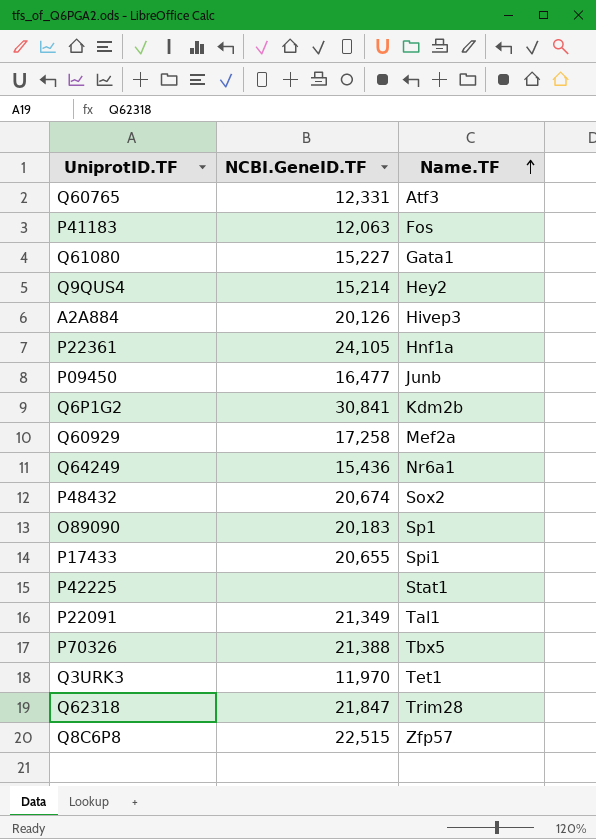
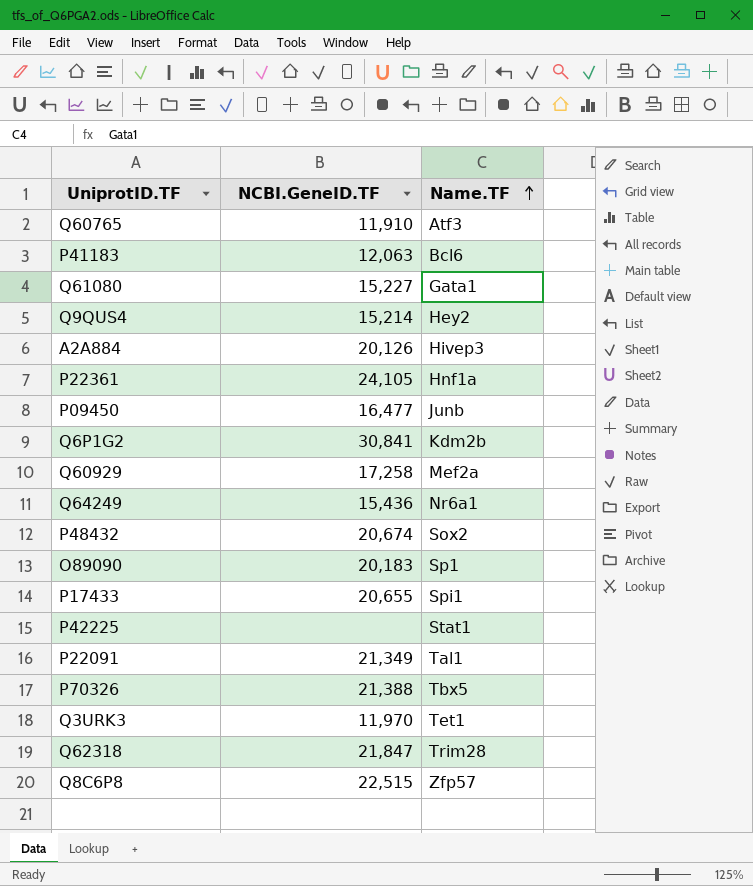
Q60765 | NCBI.GeneID.TF: 12,331 -> 11,910
P41183 | Name.TF: Fos -> Bcl6

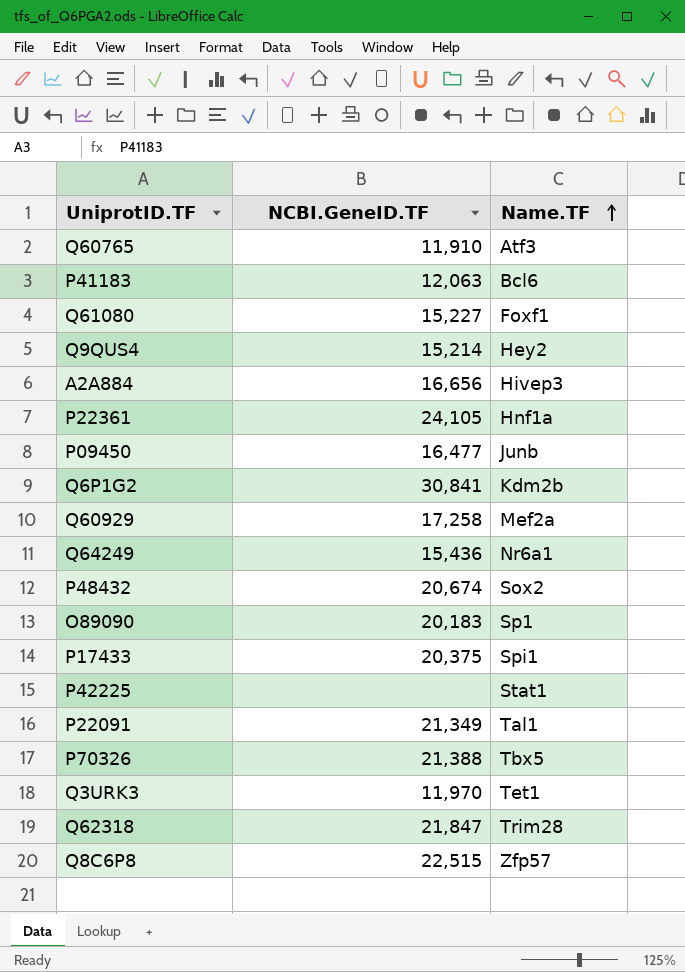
Q61080 | Name.TF: Gata1 -> Foxf1
A2A884 | NCBI.GeneID.TF: 20,126 -> 16,656
P17433 | NCBI.GeneID.TF: 20,655 -> 20,375

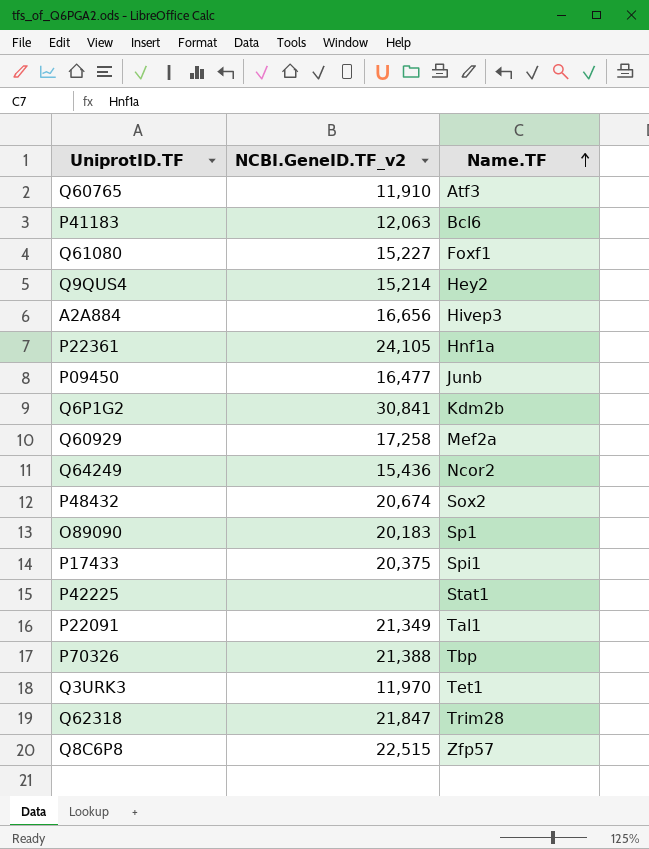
column name: NCBI.GeneID.TF -> NCBI.GeneID.TF_v2
Q64249 | Name.TF: Nr6a1 -> Ncor2
P70326 | Name.TF: Tbx5 -> Tbp

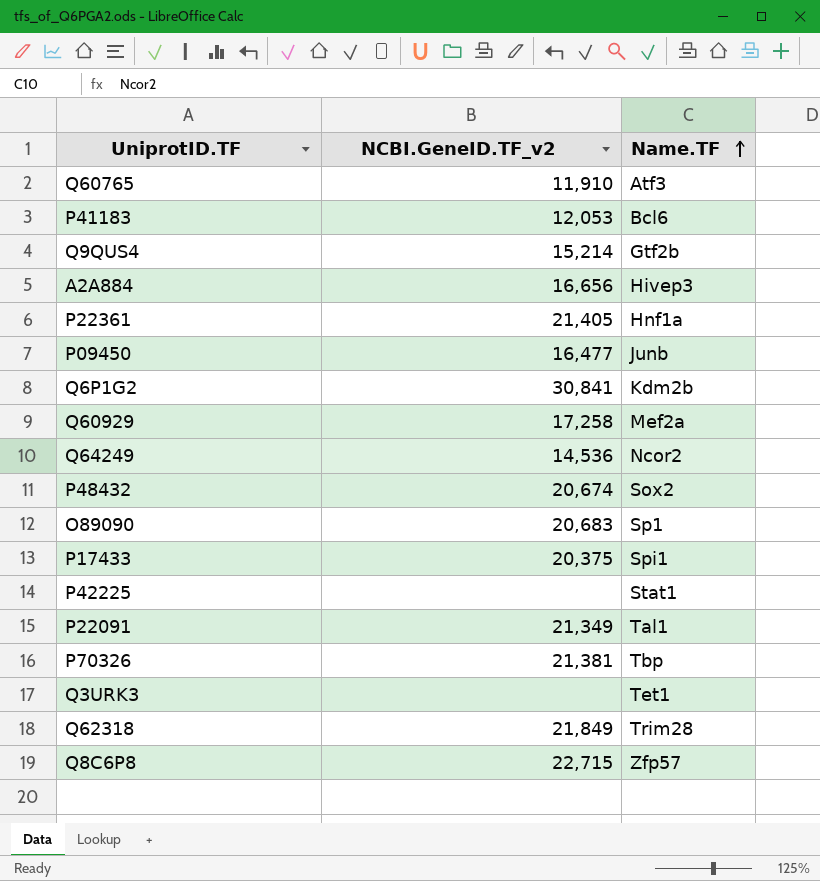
row Q61080: 15,227 | Foxf1 -> none
P41183 | NCBI.GeneID.TF_v2: 12,063 -> 12,053
Q9QUS4 | Name.TF: Hey2 -> Gtf2b
P22361 | NCBI.GeneID.TF_v2: 24,105 -> 21,405
Q64249 | NCBI.GeneID.TF_v2: 15,436 -> 14,536
O89090 | NCBI.GeneID.TF_v2: 20,183 -> 20,683
P70326 | NCBI.GeneID.TF_v2: 21,388 -> 21,381
Q3URK3 | NCBI.GeneID.TF_v2: 11,970 -> none
Q62318 | NCBI.GeneID.TF_v2: 21,847 -> 21,849
Q8C6P8 | NCBI.GeneID.TF_v2: 22,515 -> 22,715

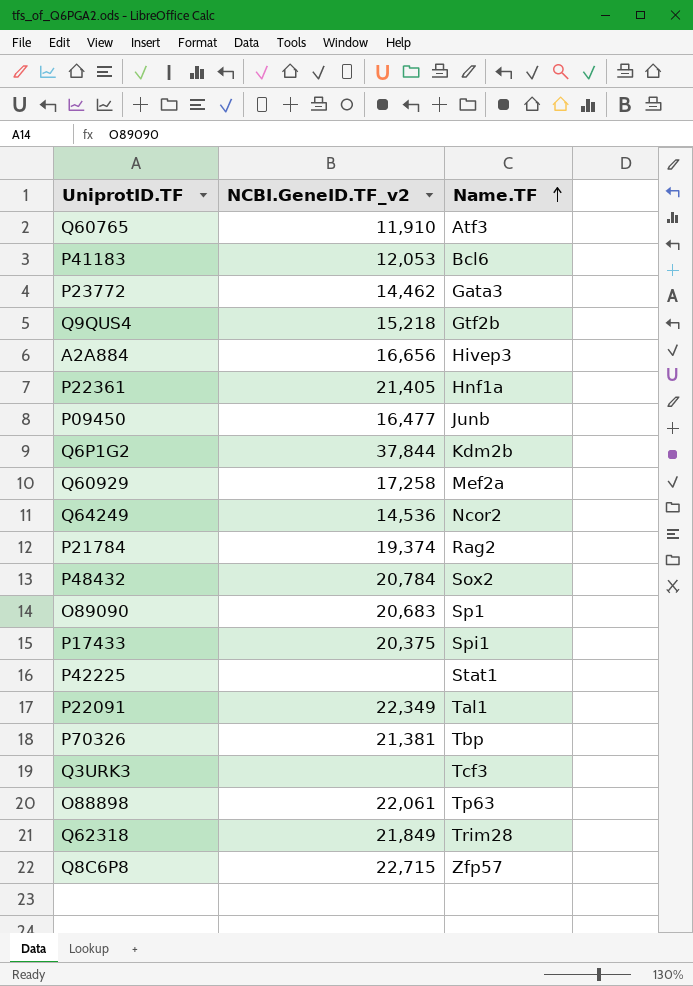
row P23772: none -> 14,462 | Gata3
Q9QUS4 | NCBI.GeneID.TF_v2: 15,214 -> 15,218
Q6P1G2 | NCBI.GeneID.TF_v2: 30,841 -> 37,844
row P21784: none -> 19,374 | Rag2
P48432 | NCBI.GeneID.TF_v2: 20,674 -> 20,784
P22091 | NCBI.GeneID.TF_v2: 21,349 -> 22,349
Q3URK3 | Name.TF: Tet1 -> Tcf3
row O88898: none -> 22,061 | Tp63

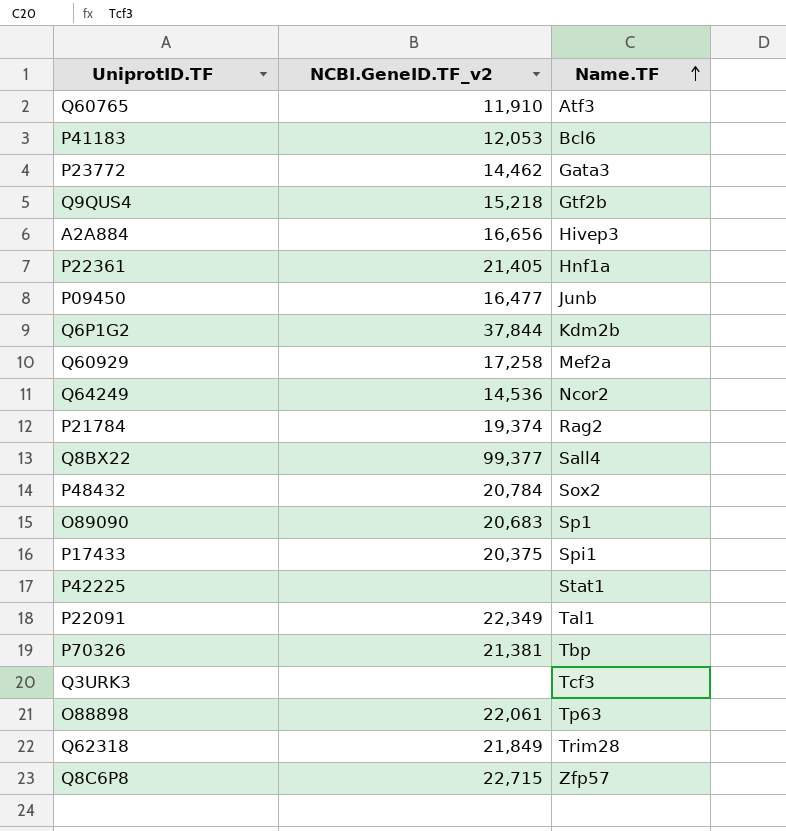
row Q8BX22: none -> 99,377 | Sall4

